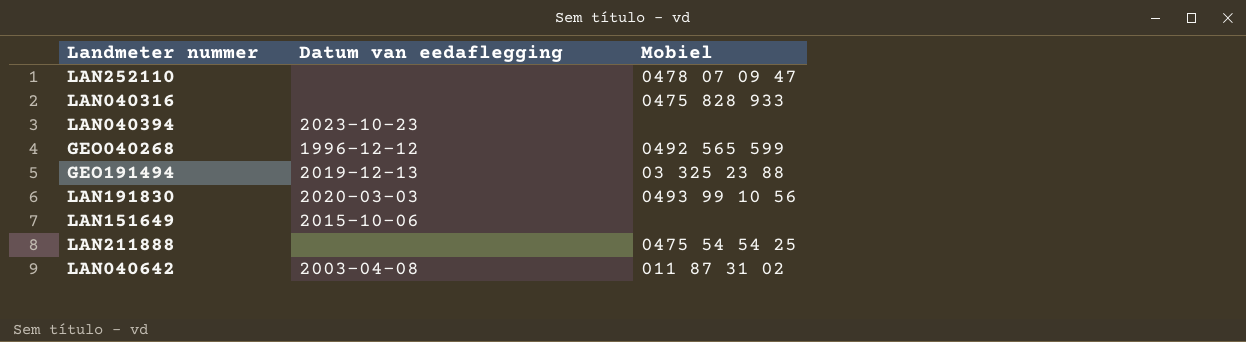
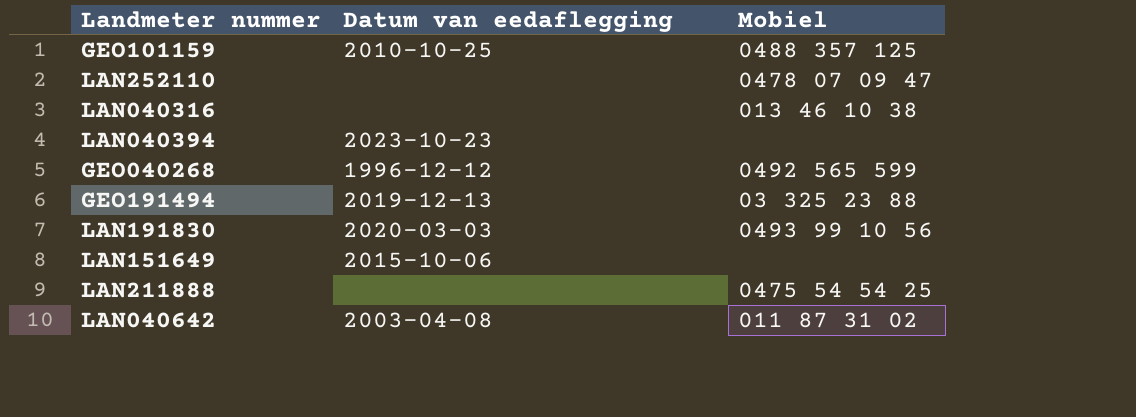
row GEO101159: none -> 2010-10-25 | 0488 357 125
LAN040316 | Mobiel: 0475 828 933 -> 013 46 10 38

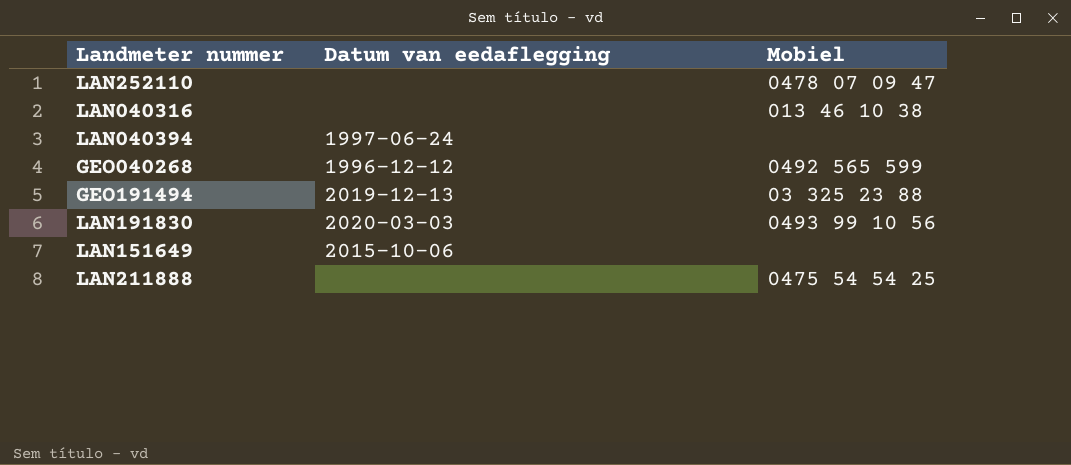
row GEO101159: 2010-10-25 | 0488 357 125 -> none
row LAN040642: 2003-04-08 | 011 87 31 02 -> none
LAN040394 | Datum van eedaflegging: 2023-10-23 -> 1997-06-24

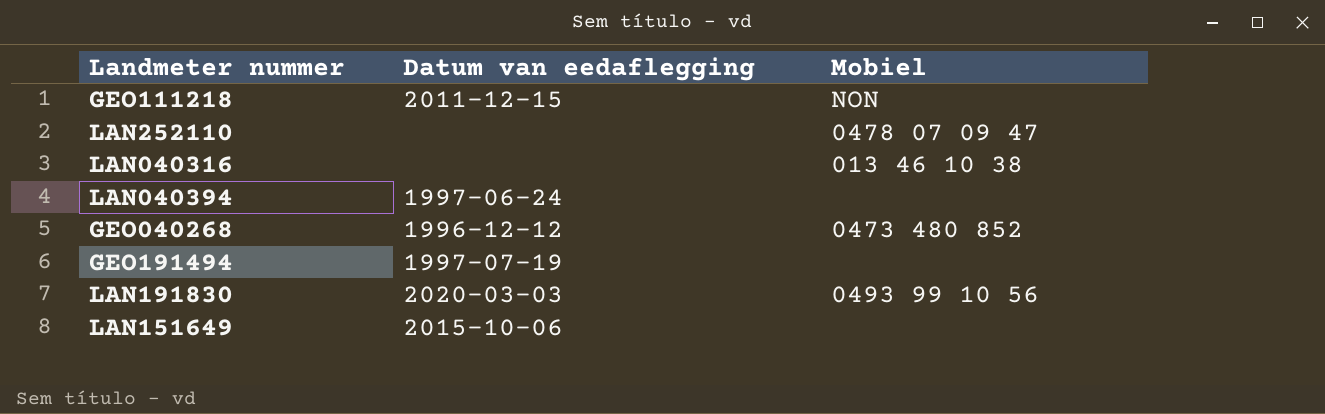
row LAN211888: none | 0475 54 54 25 -> none
row GEO111218: none -> 2011-12-15 | NON
GEO040268 | Mobiel: 0492 565 599 -> 0473 480 852
GEO191494 | Datum van eedaflegging: 2019-12-13 -> 1997-07-19
GEO191494 | Mobiel: 03 325 23 88 -> none

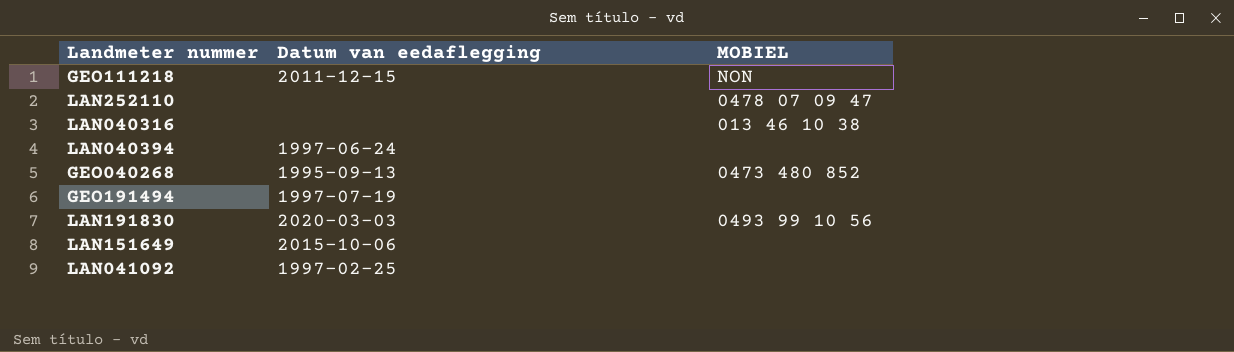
column name: Mobiel -> MOBIEL
GEO040268 | Datum van eedaflegging: 1996-12-12 -> 1995-09-13
row LAN041092: none -> 1997-02-25 | none

